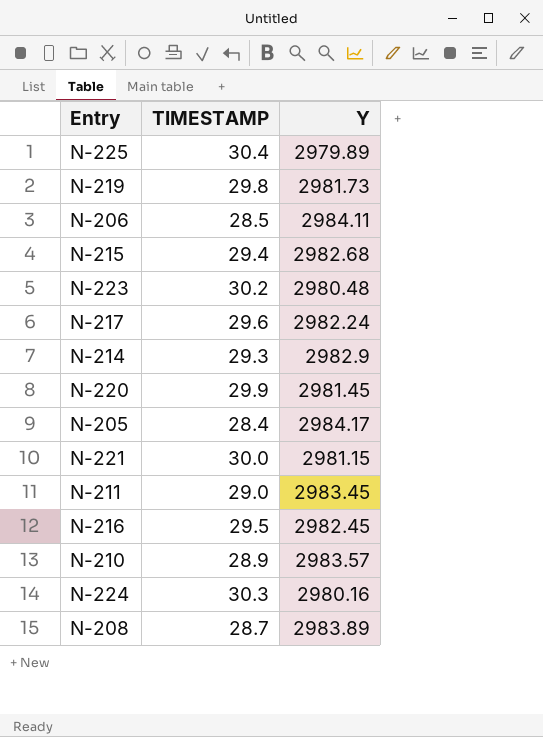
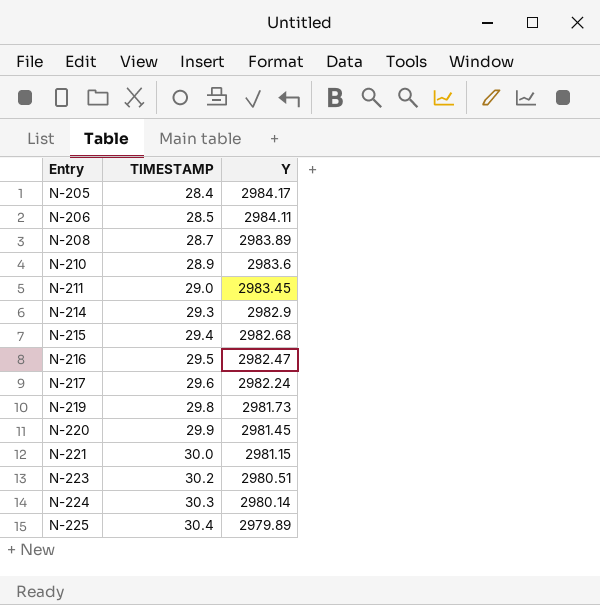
row order: none -> Entry ascending
N-210 | Y: 2983.57 -> 2983.6
N-216 | Y: 2982.45 -> 2982.47
N-223 | Y: 2980.48 -> 2980.51
N-224 | Y: 2980.16 -> 2980.14

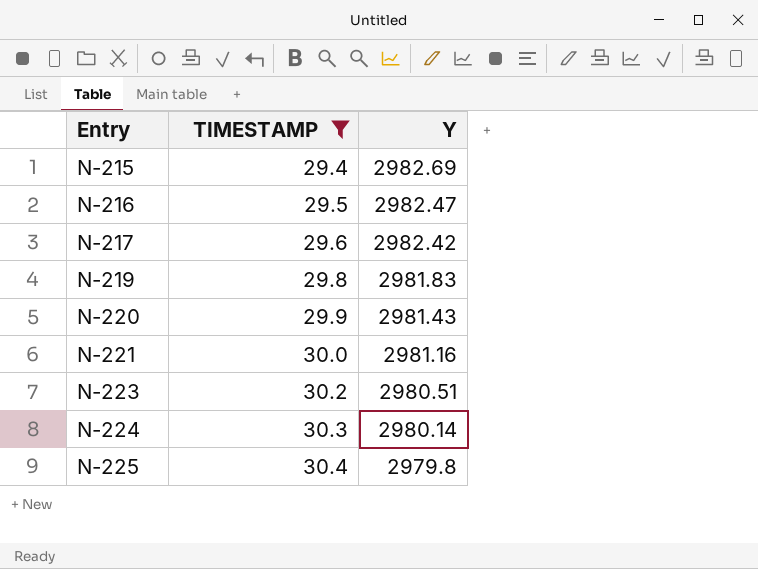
filter: none -> TIMESTAMP >= 29.4
N-215 | Y: 2982.68 -> 2982.69
N-217 | Y: 2982.24 -> 2982.42
N-219 | Y: 2981.73 -> 2981.83
N-220 | Y: 2981.45 -> 2981.43
N-221 | Y: 2981.15 -> 2981.16
N-225 | Y: 2979.89 -> 2979.8

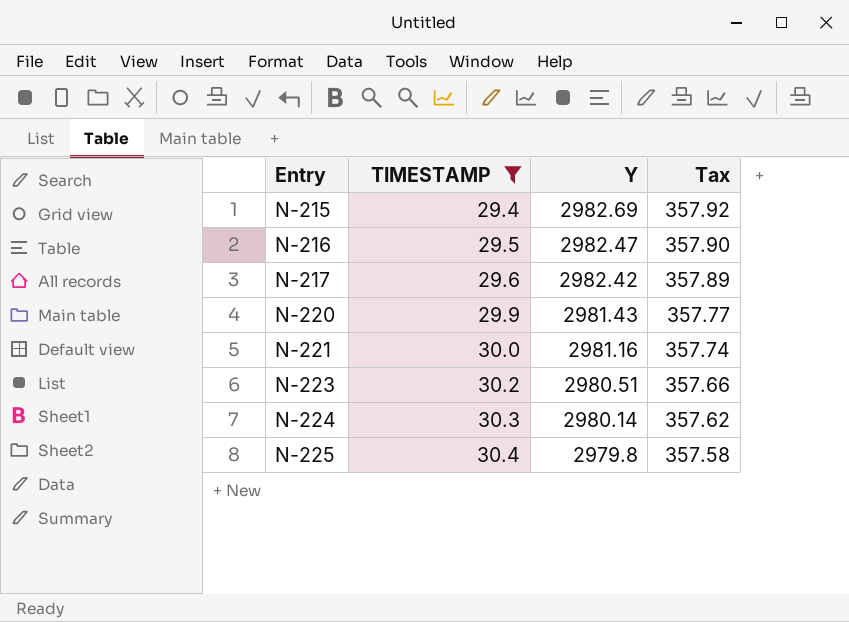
column Tax | formula: none -> [Y] * 0.12
row N-219: 29.8 | 2981.83 -> none

